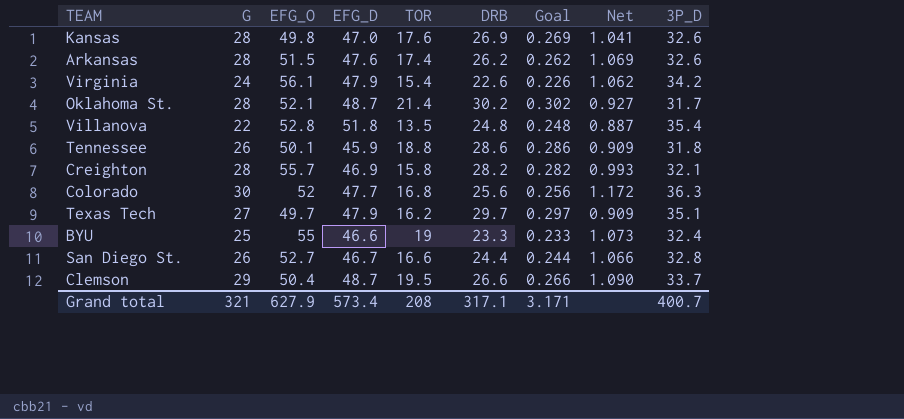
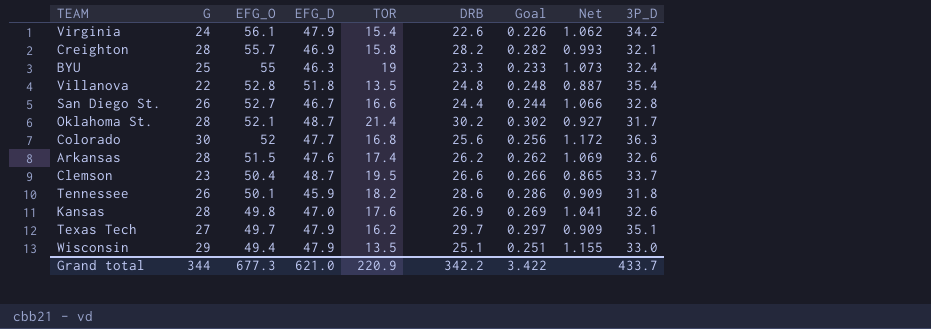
row order: none -> EFG_O descending
BYU | EFG_D: 46.6 -> 46.3
Clemson | G: 29 -> 23
Clemson | Net: 1.090 -> 0.865
Tennessee | TOR: 18.8 -> 18.2
row Wisconsin: none -> 29 | 49.4 | 47.9 | 13.5 | 25.1 | 0.251 | 1.155 | 33.0
Grand total | G: 321 -> 344
Grand total | EFG_O: 627.9 -> 677.3
Grand total | EFG_D: 573.4 -> 621.0
Grand total | TOR: 208 -> 220.9
Grand total | DRB: 317.1 -> 342.2
Grand total | Goal: 3.171 -> 3.422
Grand total | 3P_D: 400.7 -> 433.7

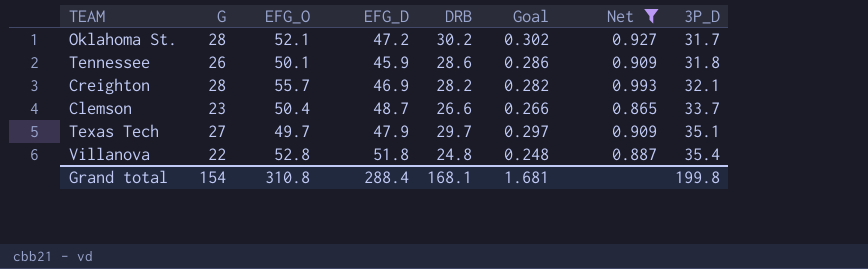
filter: none -> Net <= 0.993
row order: EFG_O descending -> 3P_D ascending
column TOR | position: 5 -> none
Oklahoma St. | EFG_D: 48.7 -> 47.2
Grand total | G: 344 -> 154
Grand total | EFG_O: 677.3 -> 310.8
Grand total | EFG_D: 621.0 -> 288.4
Grand total | DRB: 342.2 -> 168.1
Grand total | Goal: 3.422 -> 1.681
Grand total | 3P_D: 433.7 -> 199.8

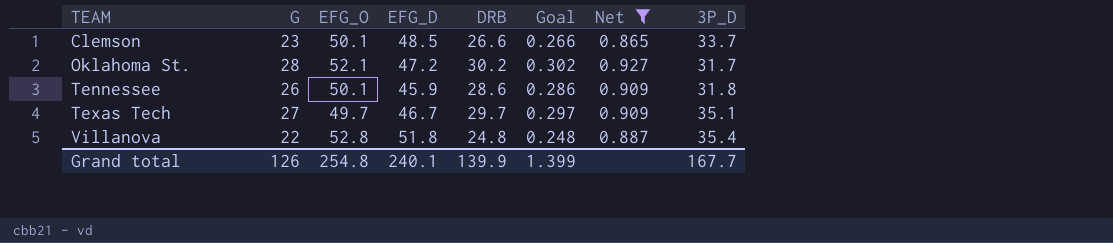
row order: 3P_D ascending -> TEAM ascending
row Creighton: 28 | 55.7 | 46.9 | 28.2 | 0.282 | 0.993 | 32.1 -> none
Clemson | EFG_O: 50.4 -> 50.1
Clemson | EFG_D: 48.7 -> 48.5
Texas Tech | EFG_D: 47.9 -> 46.7
Grand total | G: 154 -> 126
Grand total | EFG_O: 310.8 -> 254.8
Grand total | EFG_D: 288.4 -> 240.1
Grand total | DRB: 168.1 -> 139.9
Grand total | Goal: 1.681 -> 1.399
Grand total | 3P_D: 199.8 -> 167.7

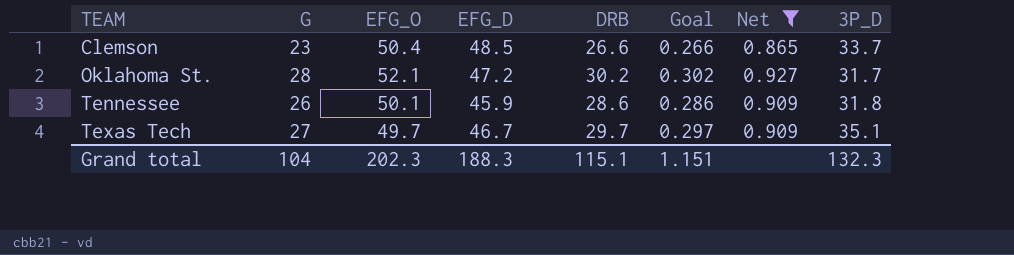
row Villanova: 22 | 52.8 | 51.8 | 24.8 | 0.248 | 0.887 | 35.4 -> none
Clemson | EFG_O: 50.1 -> 50.4
Grand total | G: 126 -> 104
Grand total | EFG_O: 254.8 -> 202.3
Grand total | EFG_D: 240.1 -> 188.3
Grand total | DRB: 139.9 -> 115.1
Grand total | Goal: 1.399 -> 1.151
Grand total | 3P_D: 167.7 -> 132.3

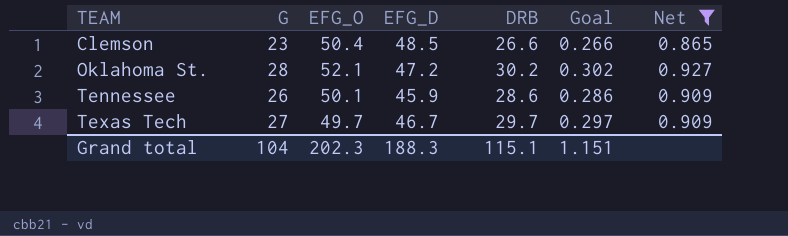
column 3P_D | position: 8 -> none

